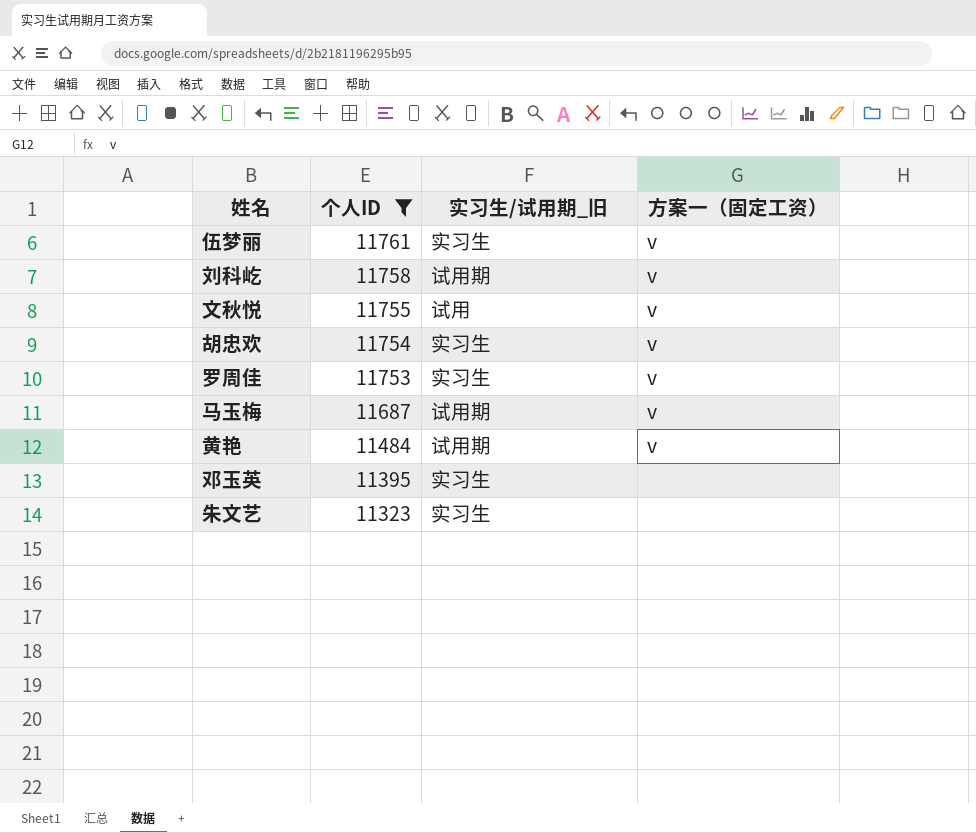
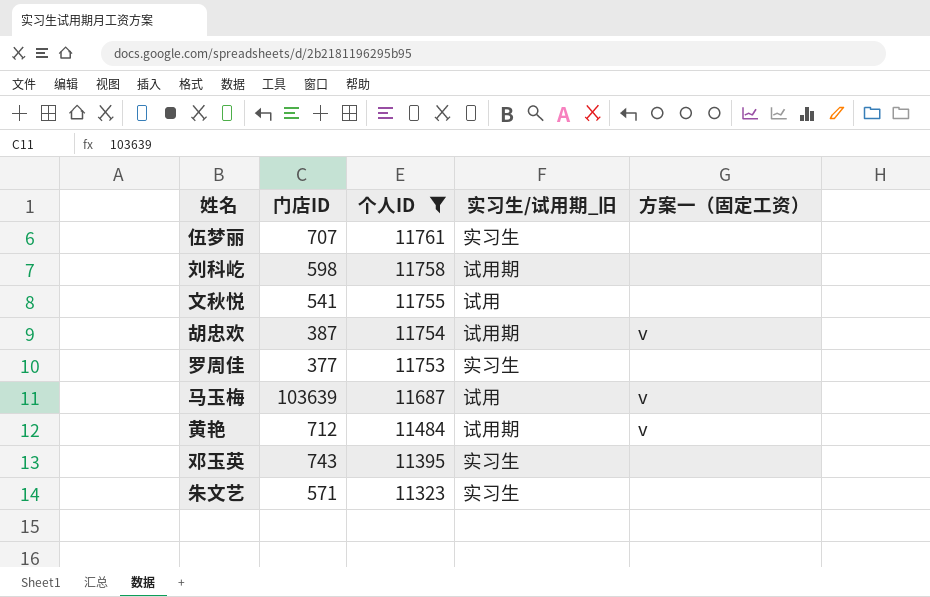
column 门店ID | position: none -> 2
伍梦丽 | 方案一（固定工资）: v -> none
刘科屹 | 方案一（固定工资）: v -> none
文秋悦 | 方案一（固定工资）: v -> none
胡忠欢 | 实习生/试用期_旧: 实习生 -> 试用期
罗周佳 | 方案一（固定工资）: v -> none
马玉梅 | 实习生/试用期_旧: 试用期 -> 试用

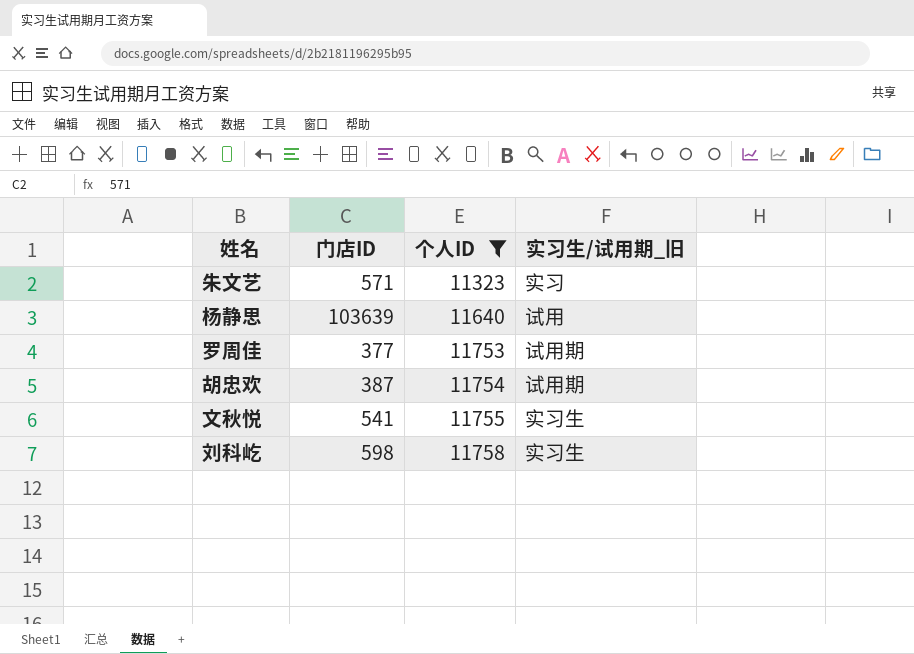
row order: 个人ID descending -> 个人ID ascending
column 方案一（固定工资） | position: 5 -> none
row 伍梦丽: 707 | 11761 | 实习生 | none -> none
row 马玉梅: 103639 | 11687 | 试用 | v -> none
row 黄艳: 712 | 11484 | 试用期 | v -> none
row 邓玉英: 743 | 11395 | 实习生 | none -> none
朱文艺 | 实习生/试用期_旧: 实习生 -> 实习
row 杨静思: none -> 103639 | 11640 | 试用
罗周佳 | 实习生/试用期_旧: 实习生 -> 试用期
文秋悦 | 实习生/试用期_旧: 试用 -> 实习生
刘科屹 | 实习生/试用期_旧: 试用期 -> 实习生

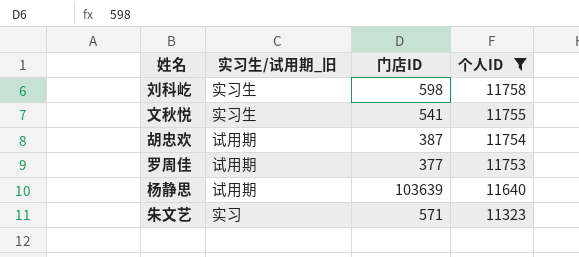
row order: 个人ID ascending -> 个人ID descending
column 实习生/试用期_旧 | position: 4 -> 2
杨静思 | 实习生/试用期_旧: 试用 -> 试用期

